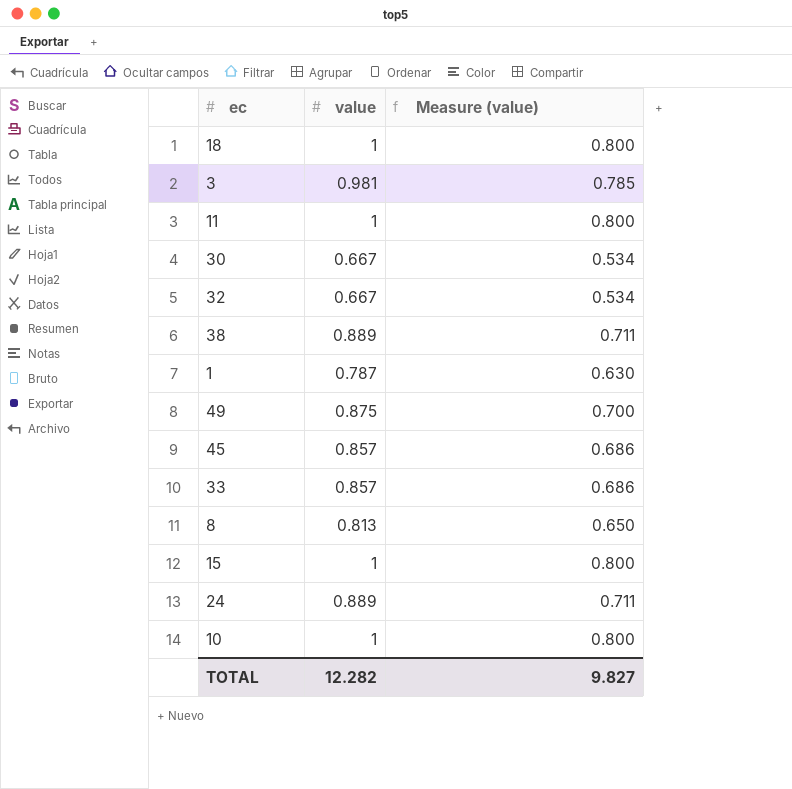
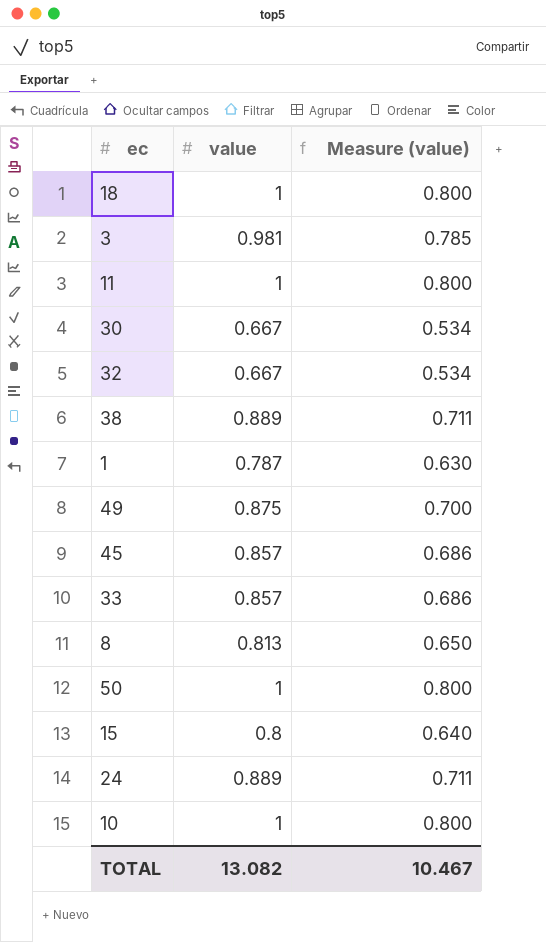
row 50: none -> 1 | 0.800
15 | value: 1 -> 0.8
15 | Measure (value): 0.800 -> 0.640
TOTAL | value: 12.282 -> 13.082
TOTAL | Measure (value): 9.827 -> 10.467

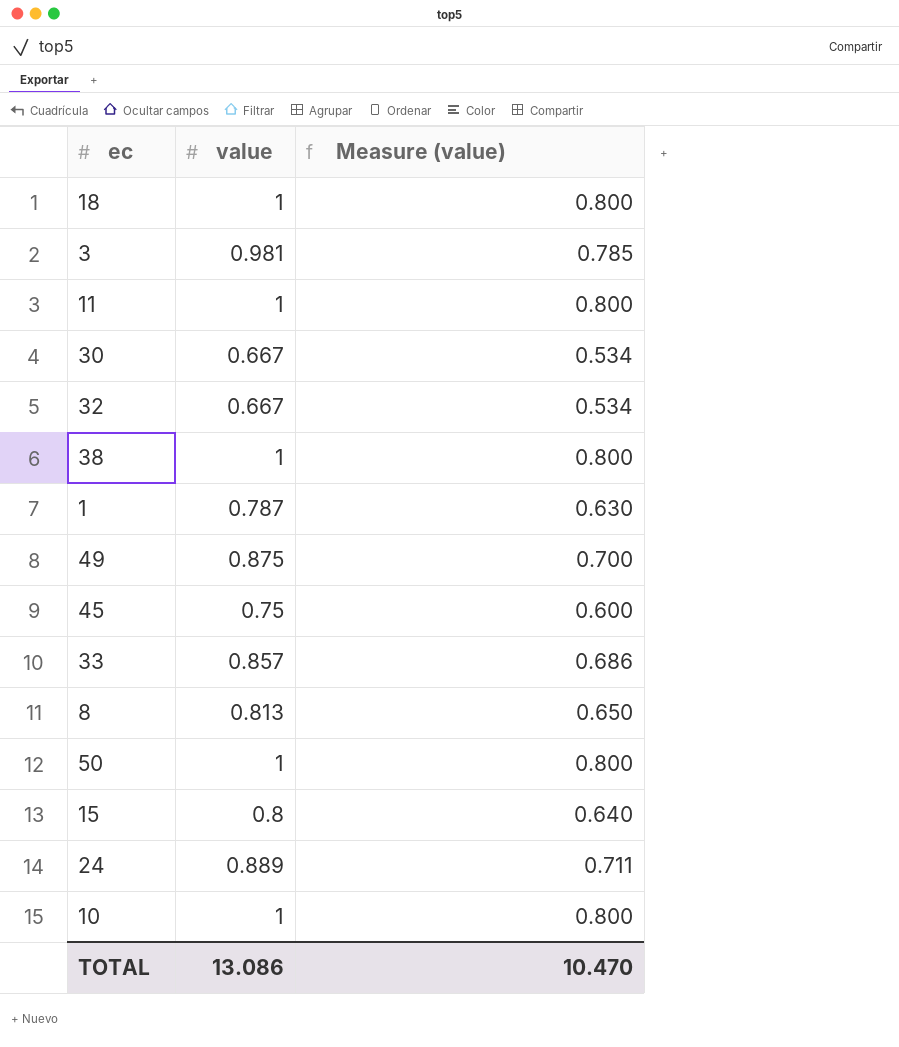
38 | value: 0.889 -> 1
38 | Measure (value): 0.711 -> 0.800
45 | value: 0.857 -> 0.75
45 | Measure (value): 0.686 -> 0.600
TOTAL | value: 13.082 -> 13.086
TOTAL | Measure (value): 10.467 -> 10.470

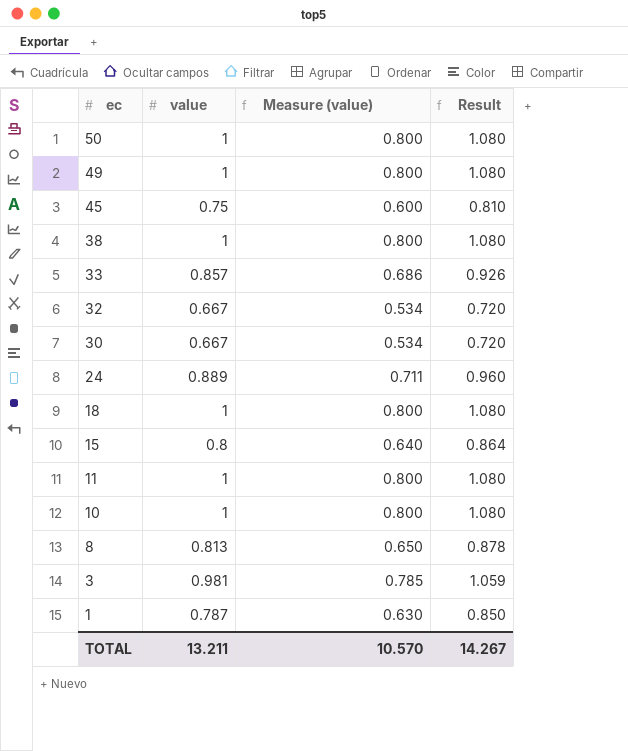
row order: none -> ec descending
column Result | formula: none -> [value] * 1.08
49 | value: 0.875 -> 1
49 | Measure (value): 0.700 -> 0.800
TOTAL | value: 13.086 -> 13.211
TOTAL | Measure (value): 10.470 -> 10.570

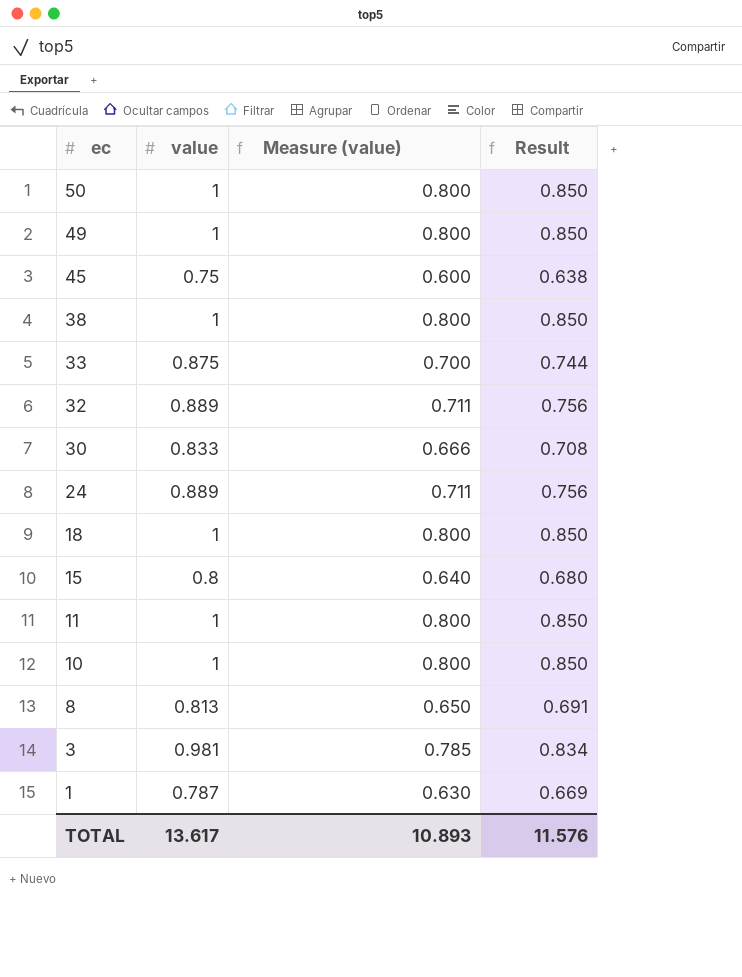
column Result | formula: [value] * 1.08 -> [value] * 0.85
33 | value: 0.857 -> 0.875
33 | Measure (value): 0.686 -> 0.700
32 | value: 0.667 -> 0.889
32 | Measure (value): 0.534 -> 0.711
30 | value: 0.667 -> 0.833
30 | Measure (value): 0.534 -> 0.666
TOTAL | value: 13.211 -> 13.617
TOTAL | Measure (value): 10.570 -> 10.893
TOTAL | Result: 14.267 -> 11.576

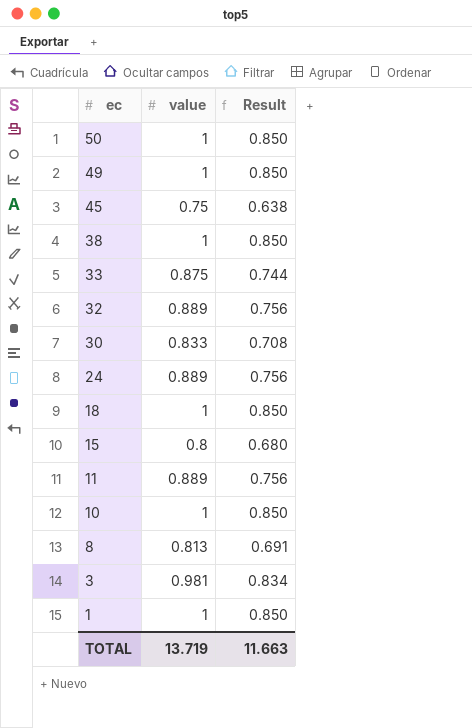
column Measure (value) | formula: [value] * 0.8 -> none
11 | value: 1 -> 0.889
11 | Result: 0.850 -> 0.756
1 | value: 0.787 -> 1
1 | Result: 0.669 -> 0.850
TOTAL | value: 13.617 -> 13.719
TOTAL | Result: 11.576 -> 11.663

